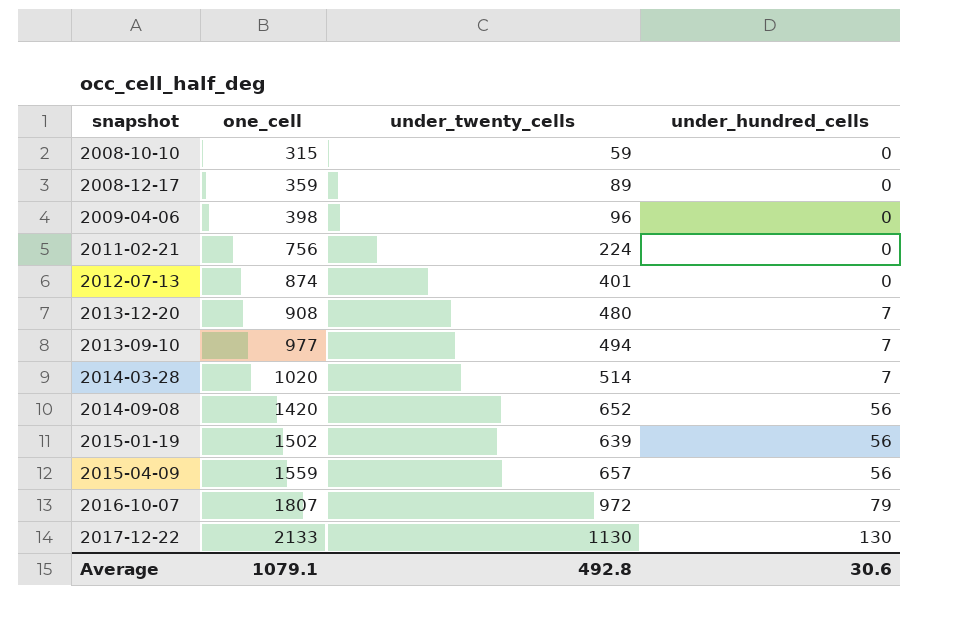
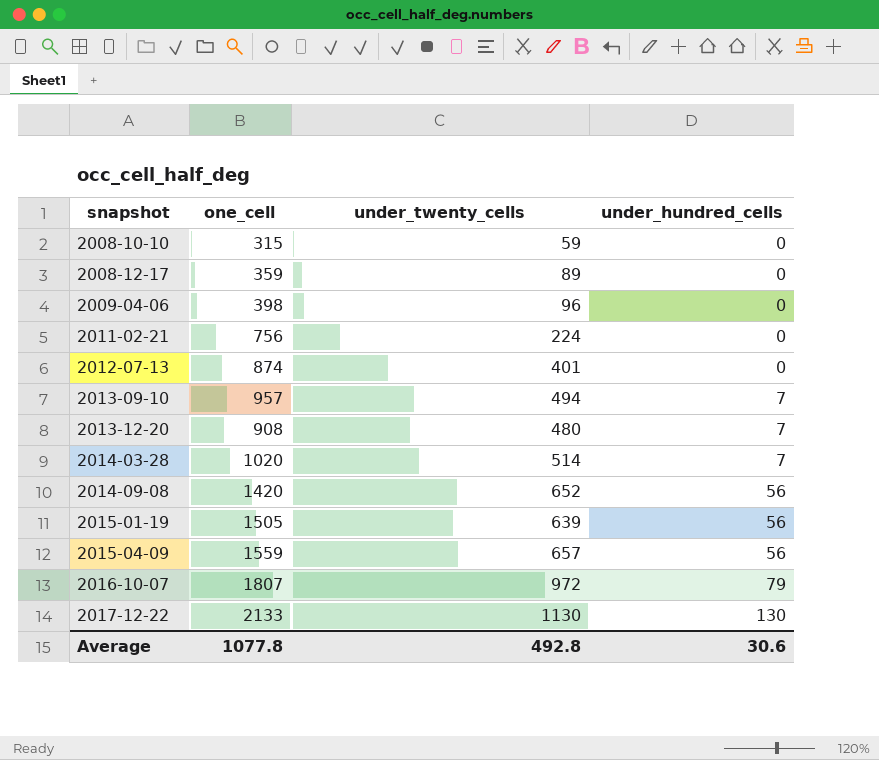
row order: one_cell ascending -> snapshot ascending
2013-09-10 | one_cell: 977 -> 957
2015-01-19 | one_cell: 1502 -> 1505
Average | one_cell: 1079.1 -> 1077.8

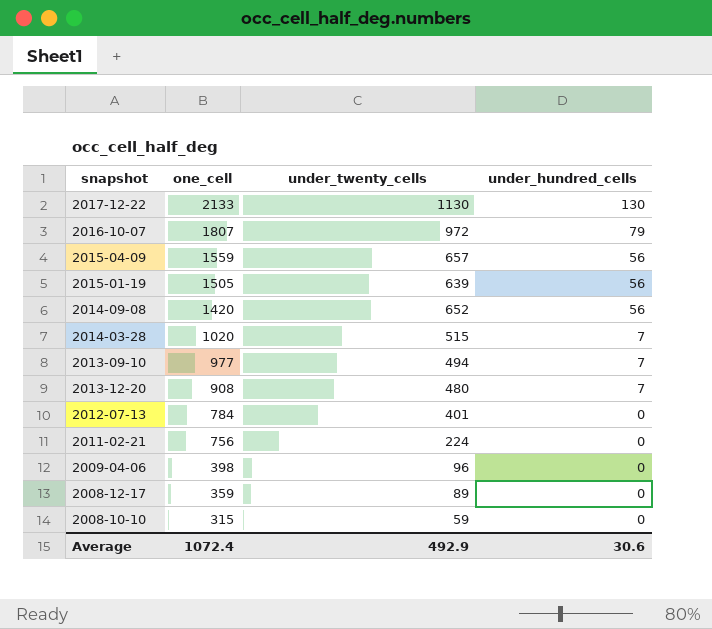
row order: snapshot ascending -> one_cell descending
2014-03-28 | under_twenty_cells: 514 -> 515
2013-09-10 | one_cell: 957 -> 977
2012-07-13 | one_cell: 874 -> 784
Average | one_cell: 1077.8 -> 1072.4
Average | under_twenty_cells: 492.8 -> 492.9

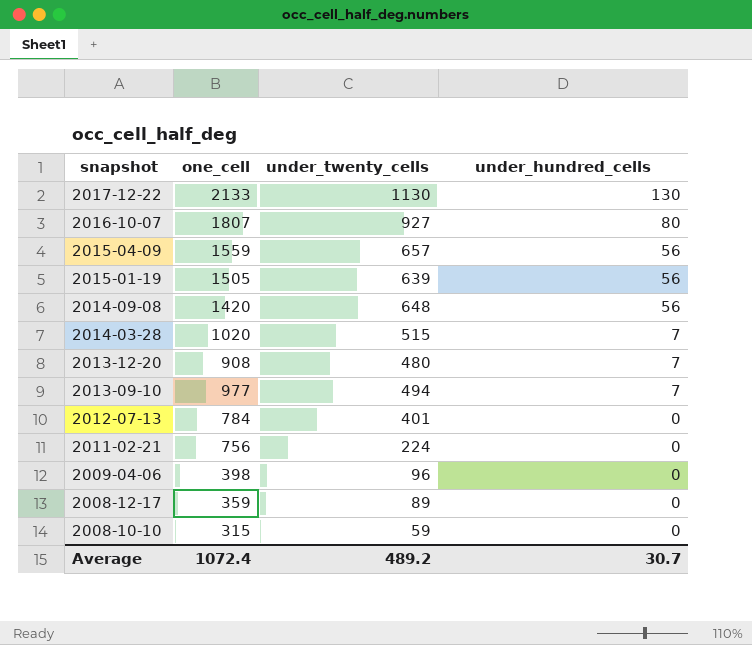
row order: one_cell descending -> snapshot descending
2016-10-07 | under_twenty_cells: 972 -> 927
2016-10-07 | under_hundred_cells: 79 -> 80
2014-09-08 | under_twenty_cells: 652 -> 648
Average | under_twenty_cells: 492.9 -> 489.2
Average | under_hundred_cells: 30.6 -> 30.7

